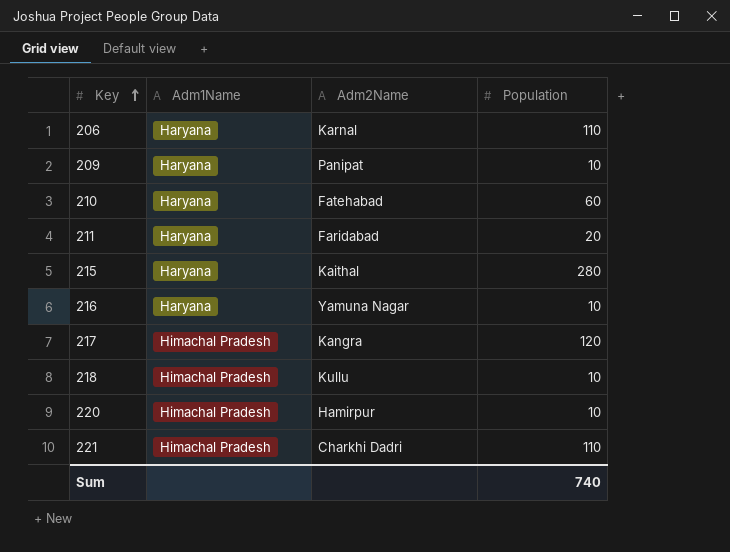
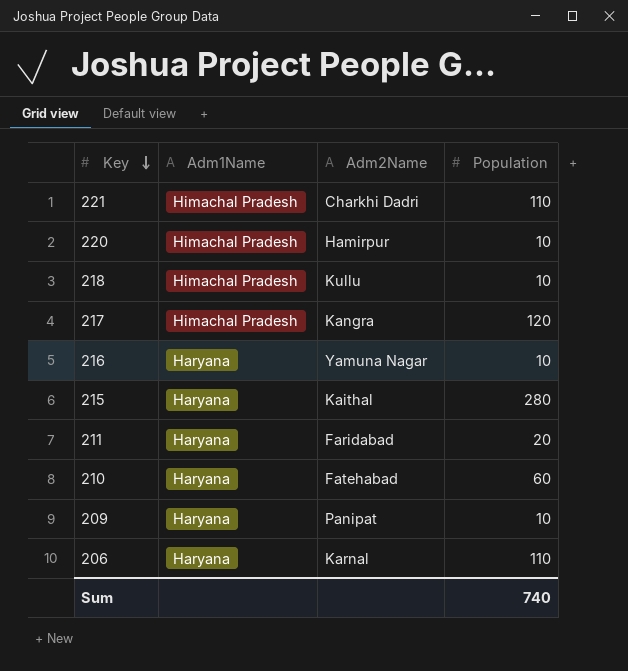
row order: Key ascending -> Key descending

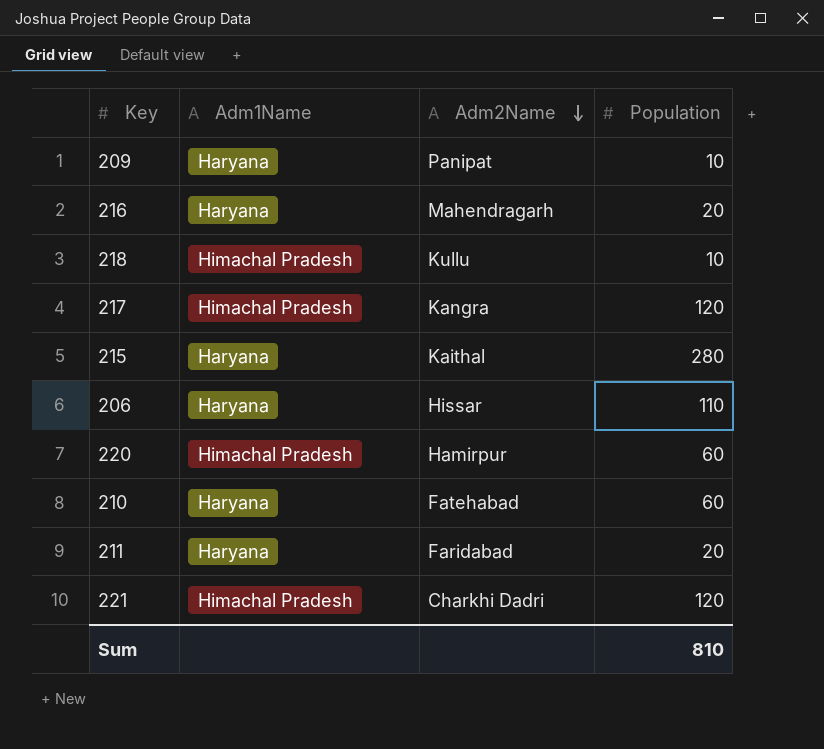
row order: Key descending -> Adm2Name descending
216 | Adm2Name: Yamuna Nagar -> Mahendragarh
216 | Population: 10 -> 20
206 | Adm2Name: Karnal -> Hissar
220 | Population: 10 -> 60
221 | Population: 110 -> 120
Sum | Population: 740 -> 810

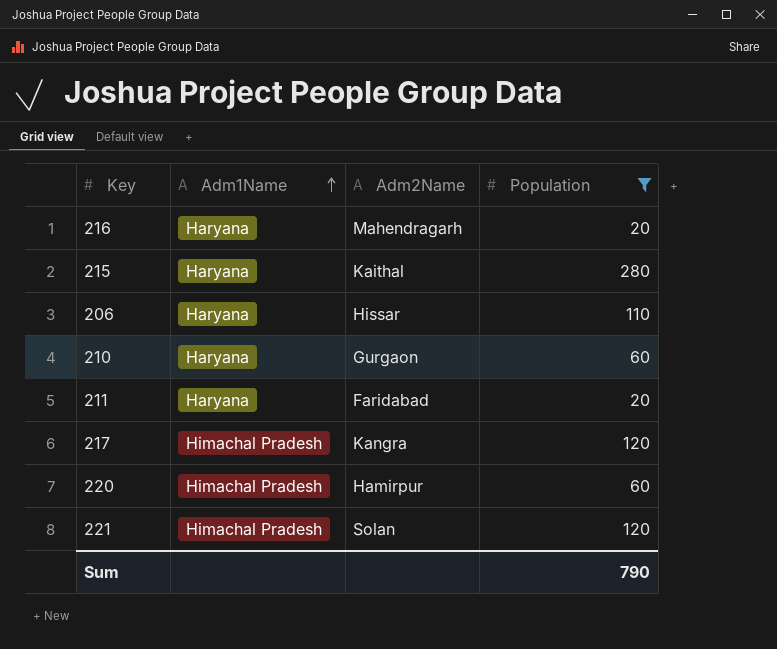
filter: none -> Population != 10
row order: Adm2Name descending -> Adm1Name ascending
210 | Adm2Name: Fatehabad -> Gurgaon
221 | Adm2Name: Charkhi Dadri -> Solan
Sum | Population: 810 -> 790

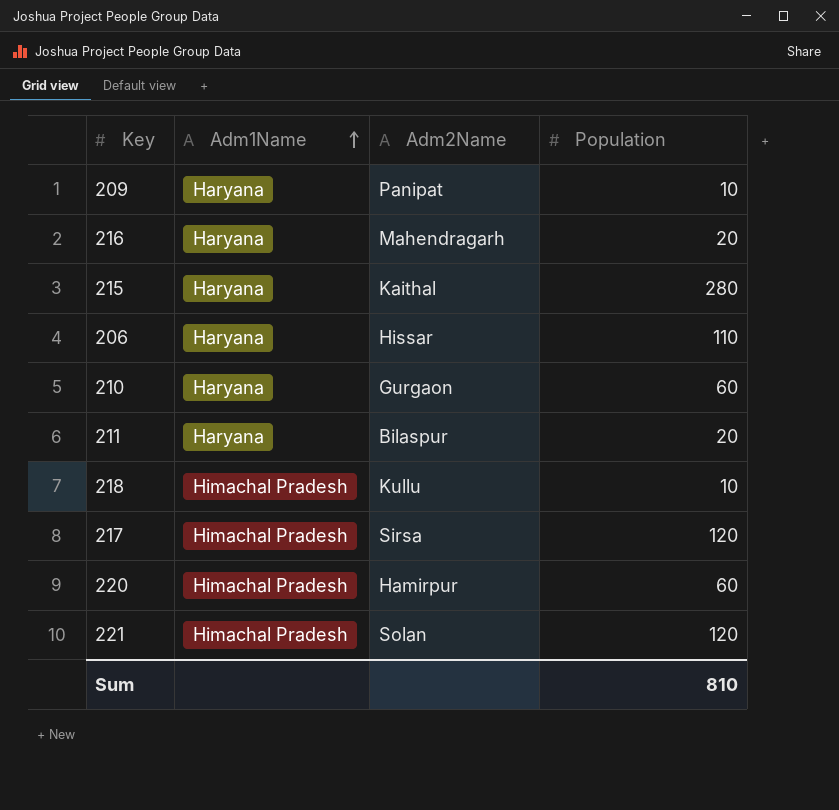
filter: Population != 10 -> none
211 | Adm2Name: Faridabad -> Bilaspur
217 | Adm2Name: Kangra -> Sirsa
Sum | Population: 790 -> 810

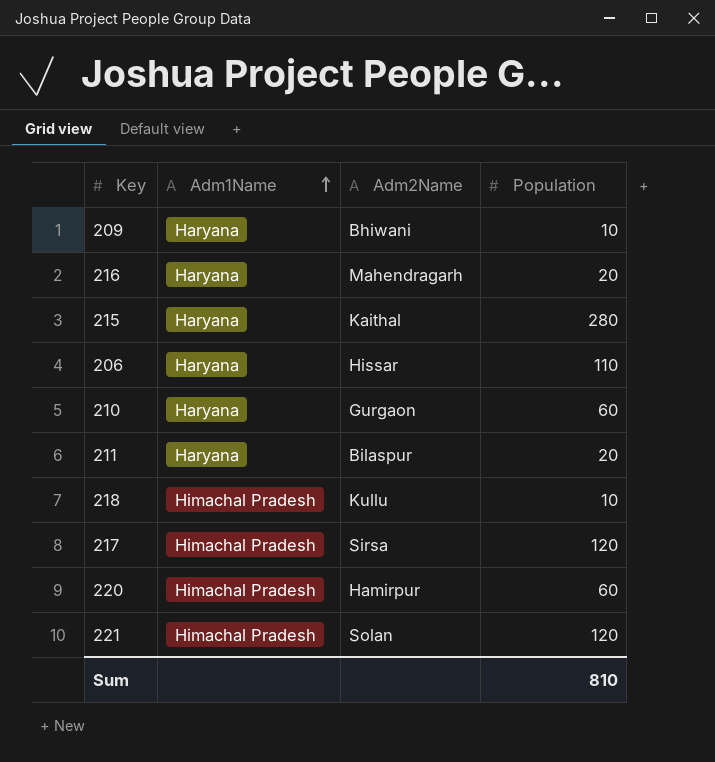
209 | Adm2Name: Panipat -> Bhiwani

